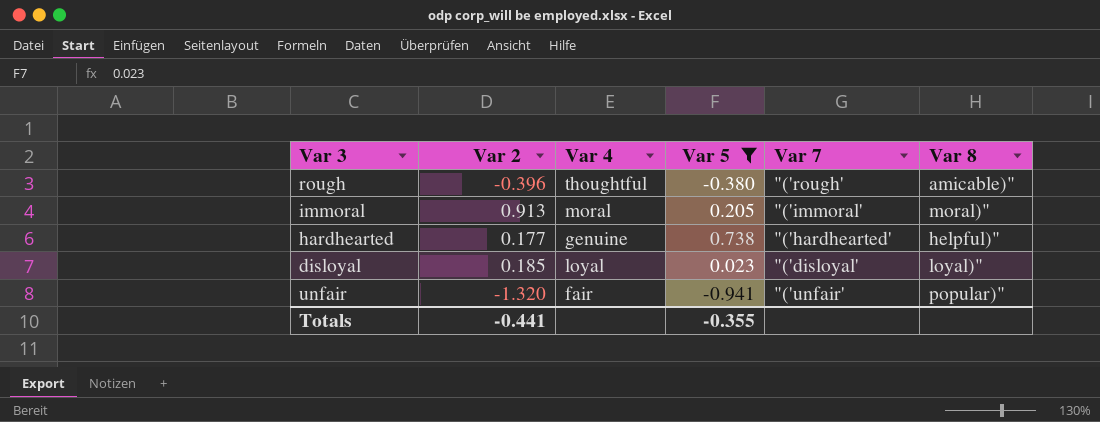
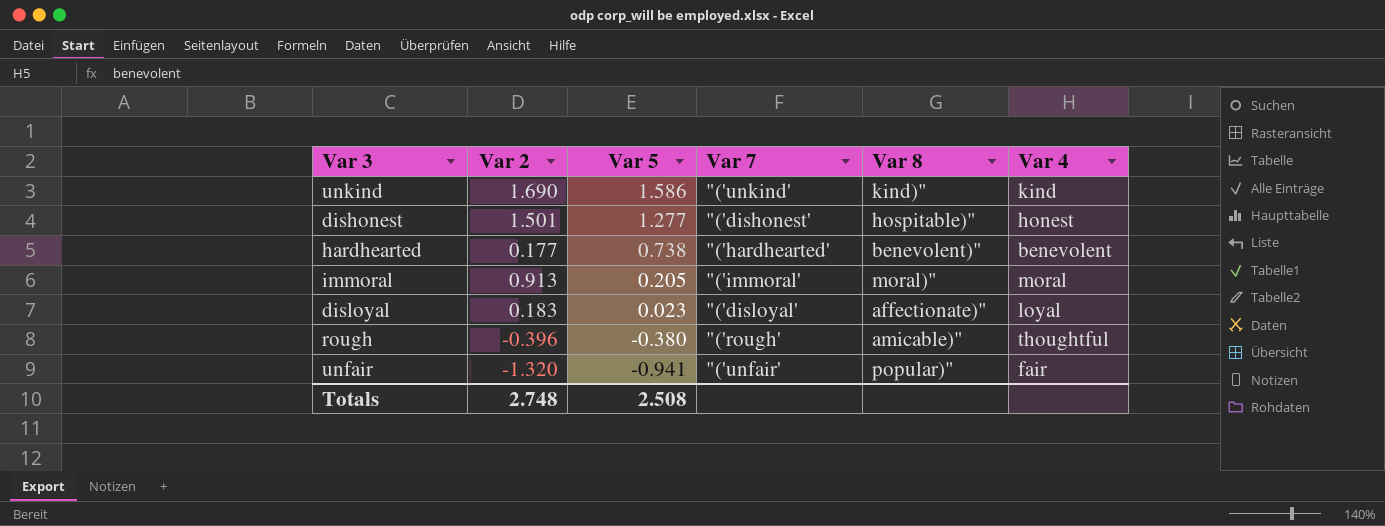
filter: Var 5 <= 0.738 -> none
row order: none -> Var 5 descending
column Var 4 | position: 3 -> 6
hardhearted | Var 8: helpful)" -> benevolent)"
hardhearted | Var 4: genuine -> benevolent
disloyal | Var 2: 0.185 -> 0.183
disloyal | Var 8: loyal)" -> affectionate)"
Totals | Var 2: -0.441 -> 2.748
Totals | Var 5: -0.355 -> 2.508

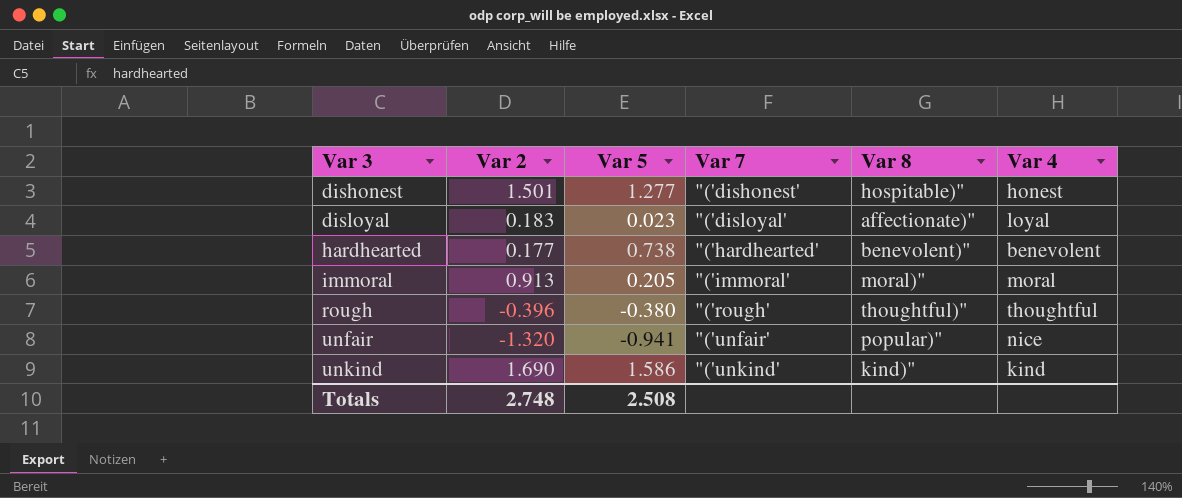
row order: Var 5 descending -> Var 3 ascending
rough | Var 8: amicable)" -> thoughtful)"
unfair | Var 4: fair -> nice

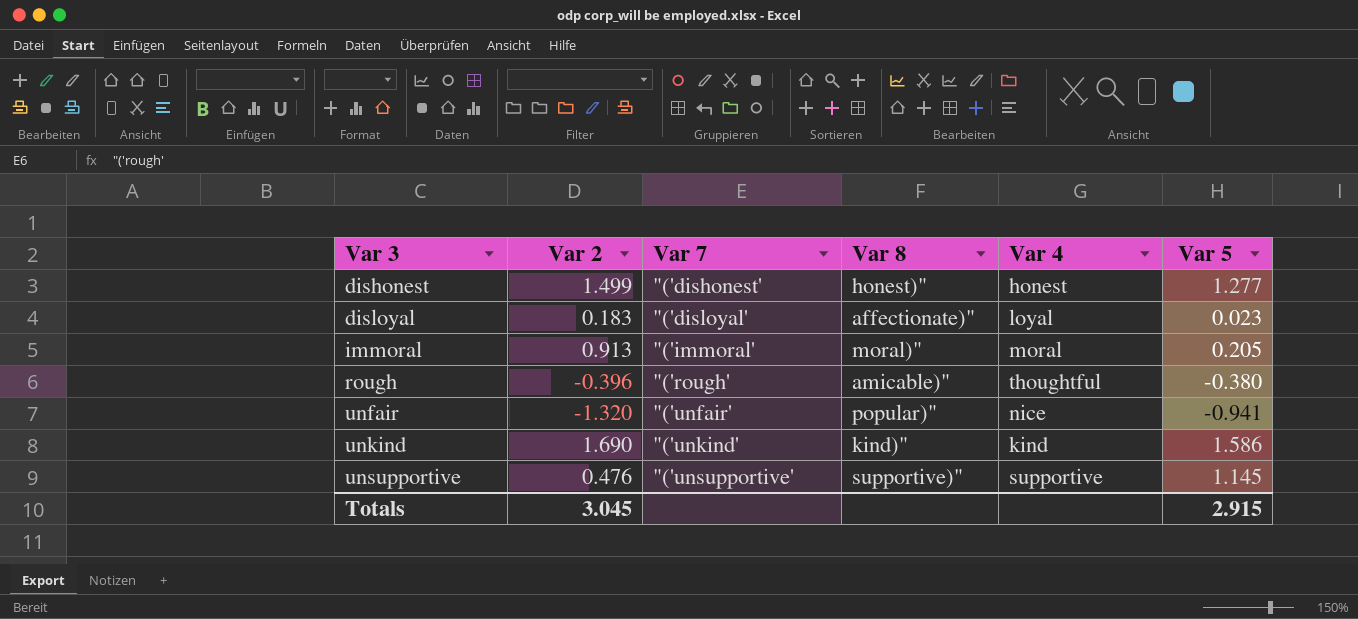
column Var 5 | position: 3 -> 6
row hardhearted: 0.177 | 0.738 | "('hardhearted' | benevolent)" | benevolent -> none
dishonest | Var 2: 1.501 -> 1.499
dishonest | Var 8: hospitable)" -> honest)"
rough | Var 8: thoughtful)" -> amicable)"
row unsupportive: none -> 0.476 | "('unsupportive' | supportive)" | supportive | 1.145
Totals | Var 2: 2.748 -> 3.045
Totals | Var 5: 2.508 -> 2.915

